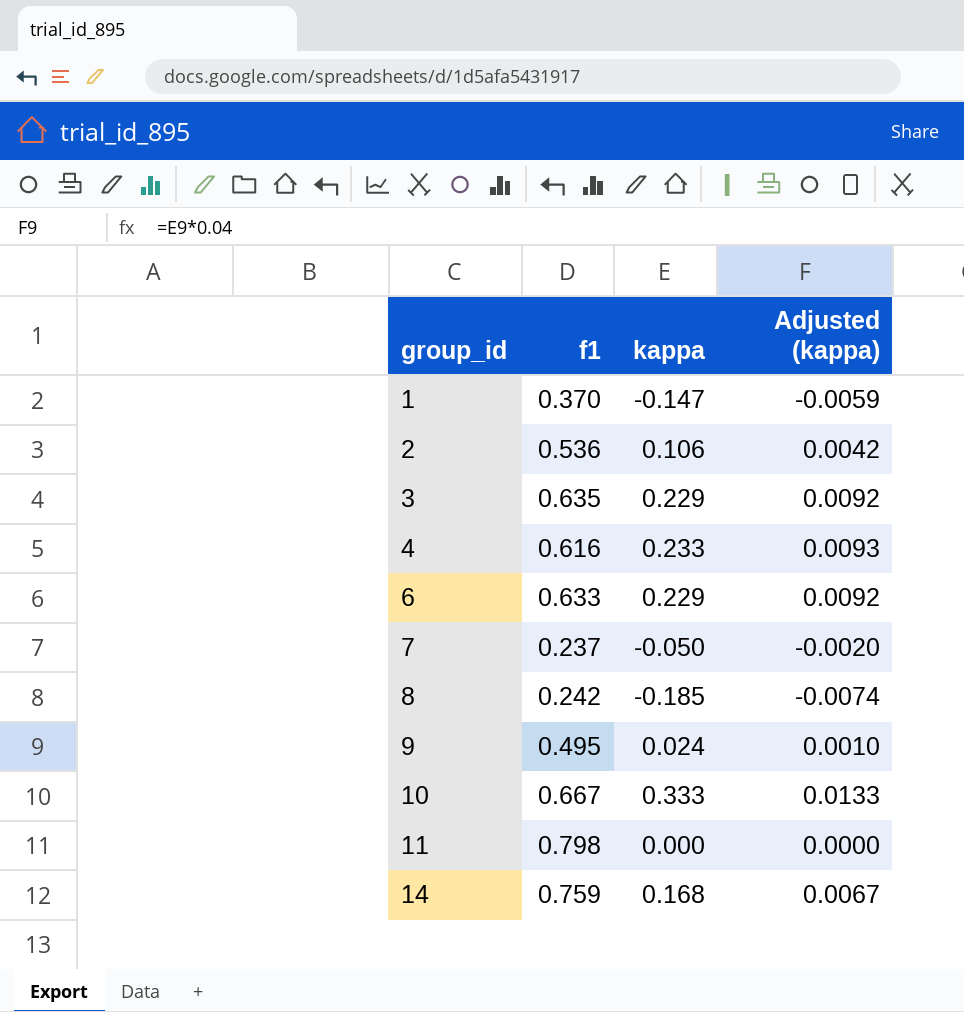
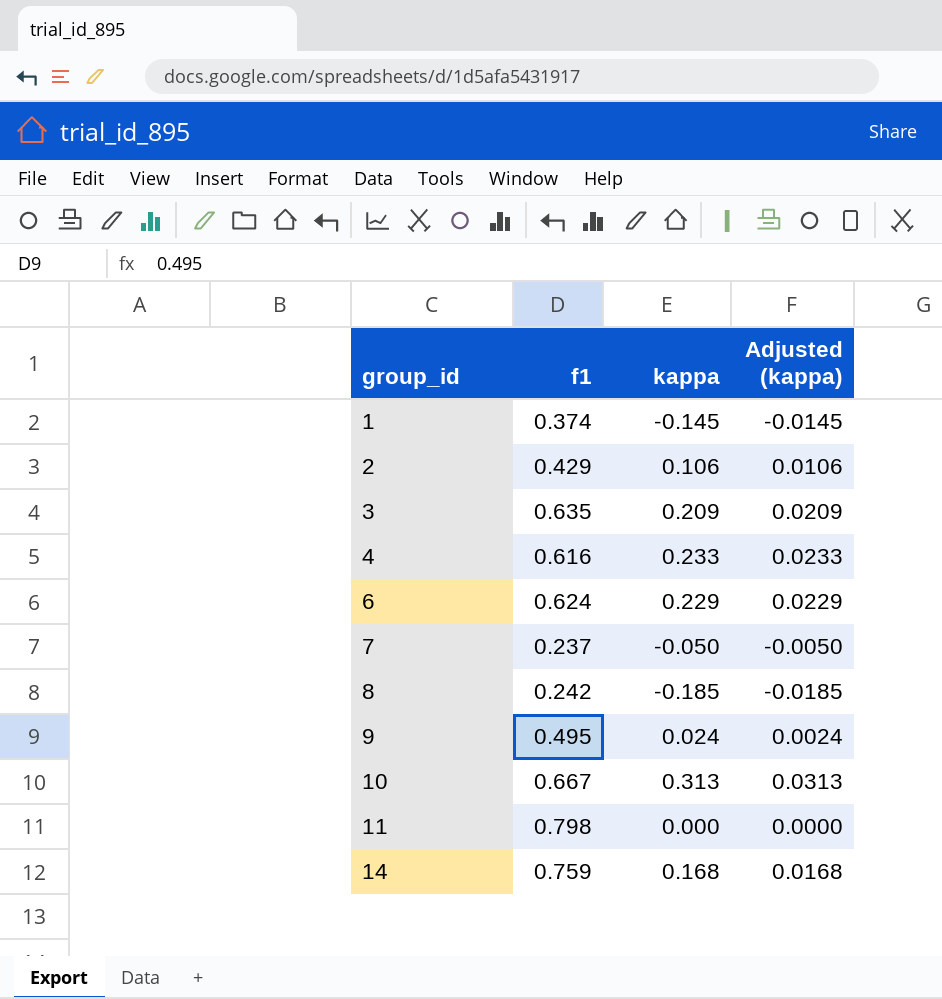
column Adjusted (kappa) | formula: [kappa] * 0.04 -> [kappa] * 0.1
1 | f1: 0.370 -> 0.374
1 | kappa: -0.147 -> -0.145
2 | f1: 0.536 -> 0.429
3 | kappa: 0.229 -> 0.209
6 | f1: 0.633 -> 0.624
10 | kappa: 0.333 -> 0.313

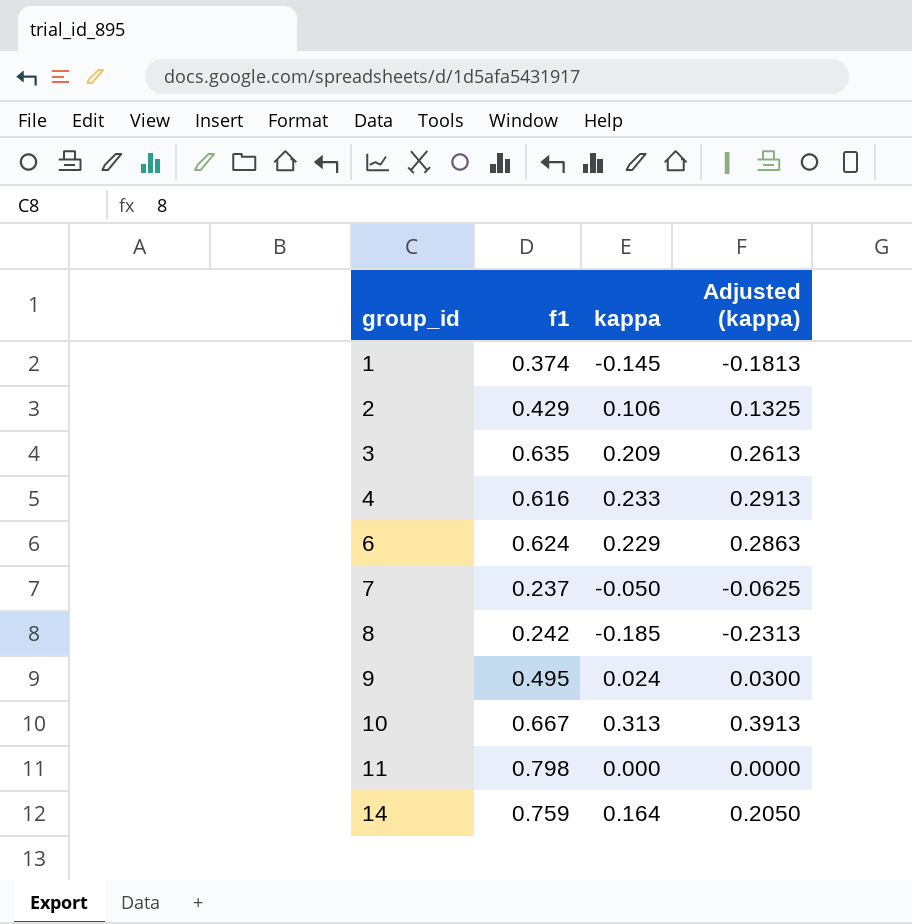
column Adjusted (kappa) | formula: [kappa] * 0.1 -> [kappa] * 1.25
14 | kappa: 0.168 -> 0.164

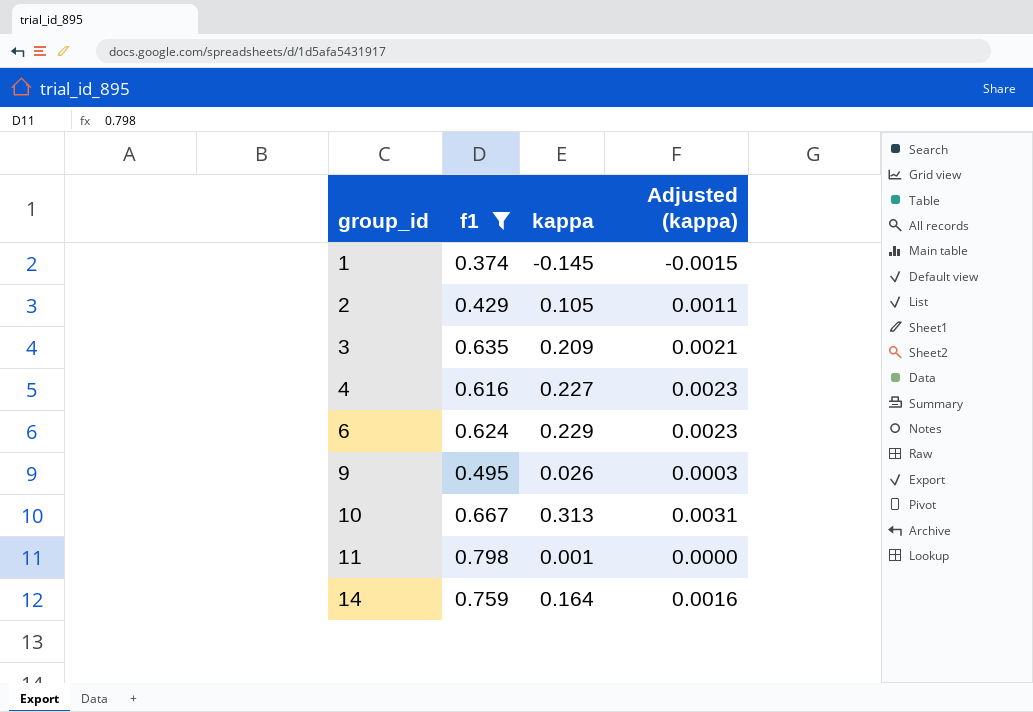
filter: none -> f1 >= 0.374
column Adjusted (kappa) | formula: [kappa] * 1.25 -> [kappa] * 0.01
2 | kappa: 0.106 -> 0.105
4 | kappa: 0.233 -> 0.227
9 | kappa: 0.024 -> 0.026
11 | kappa: 0.000 -> 0.001

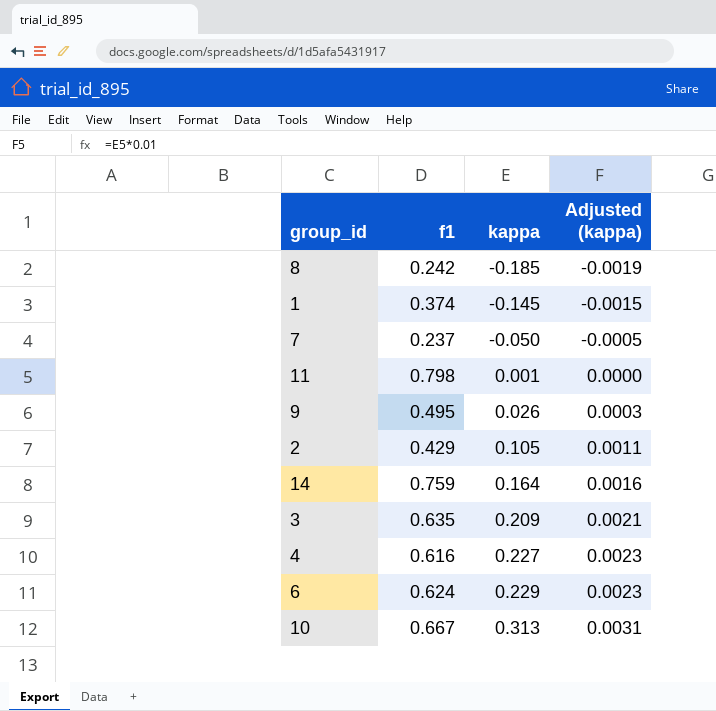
filter: f1 >= 0.374 -> none
row order: group_id ascending -> kappa ascending

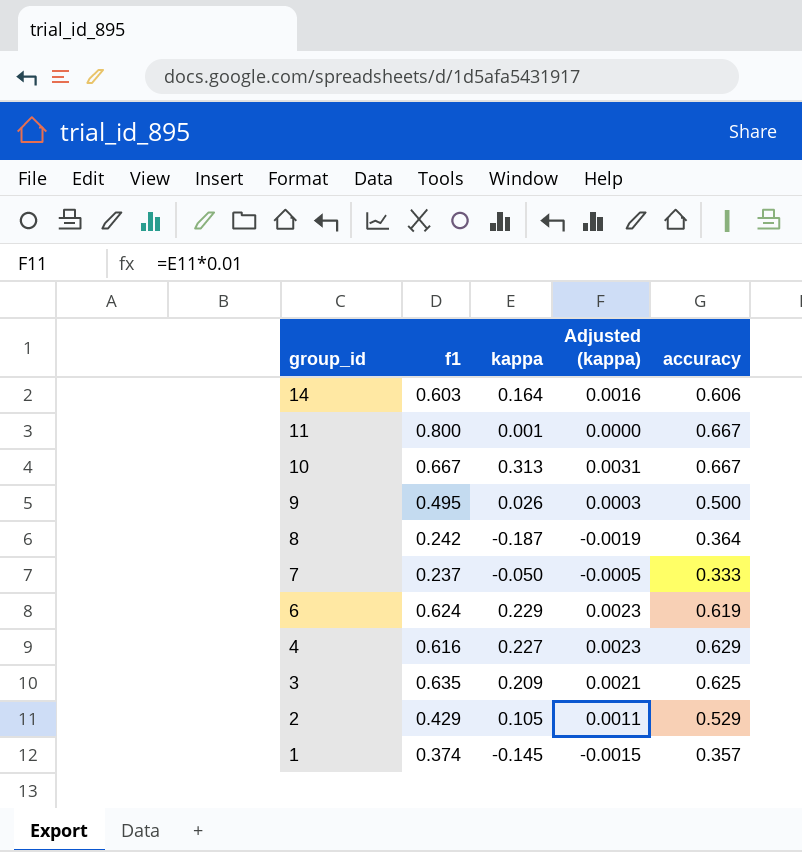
row order: kappa ascending -> group_id descending
column accuracy | position: none -> 5
14 | f1: 0.759 -> 0.603
11 | f1: 0.798 -> 0.800
8 | kappa: -0.185 -> -0.187

